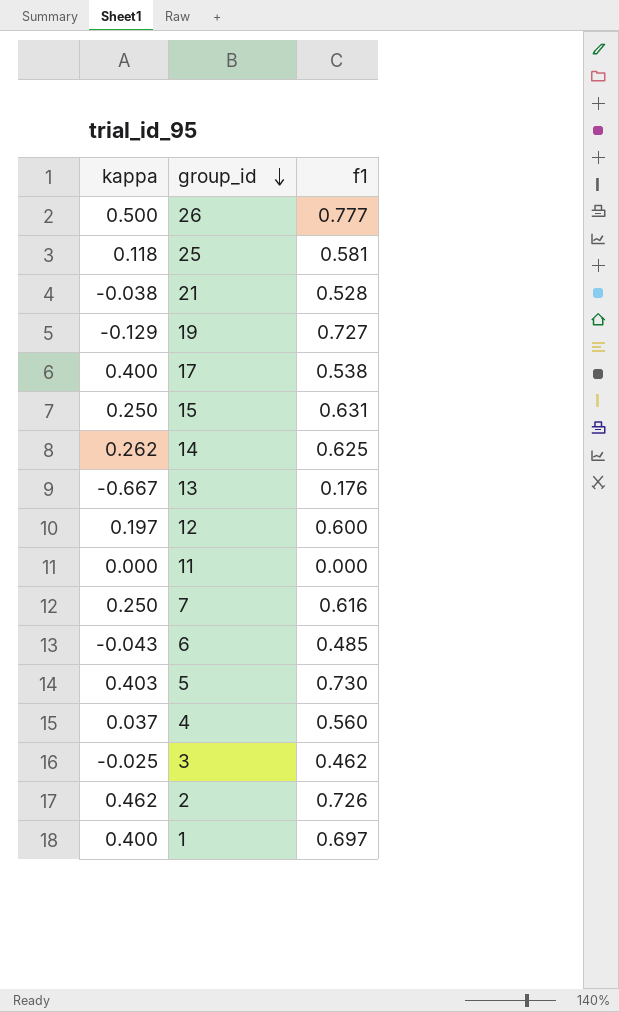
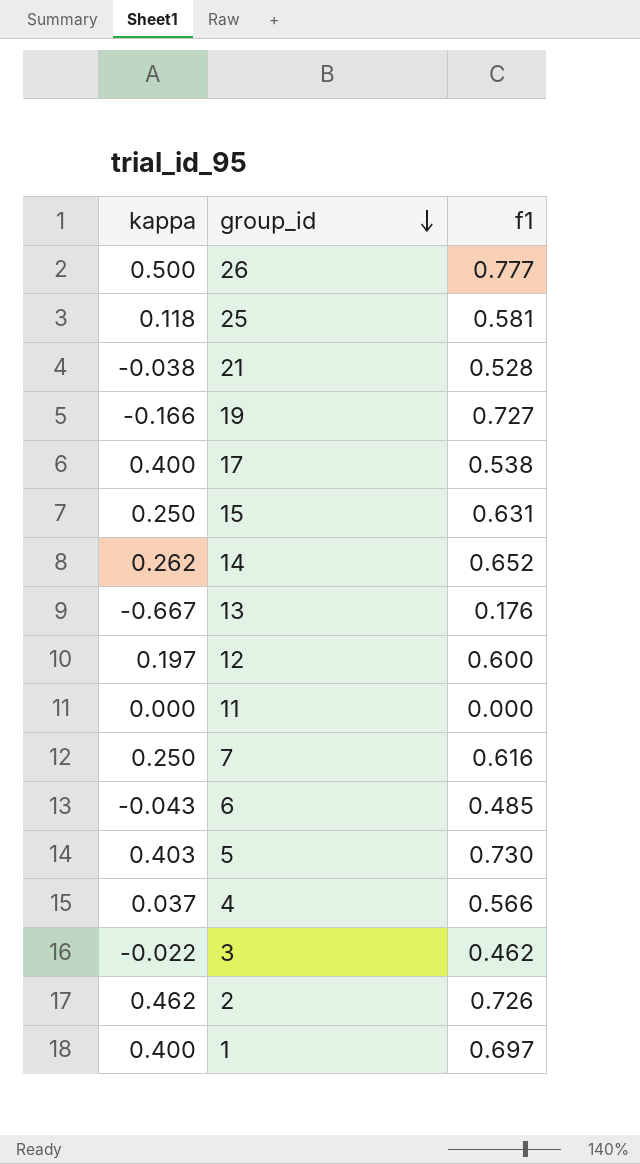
19 | kappa: -0.129 -> -0.166
14 | f1: 0.625 -> 0.652
4 | f1: 0.560 -> 0.566
3 | kappa: -0.025 -> -0.022

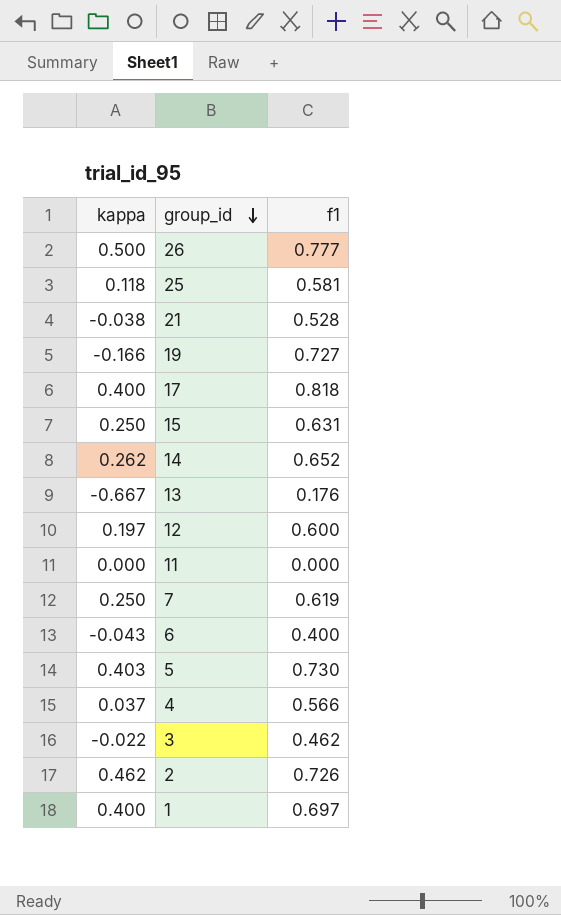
17 | f1: 0.538 -> 0.818
7 | f1: 0.616 -> 0.619
6 | f1: 0.485 -> 0.400

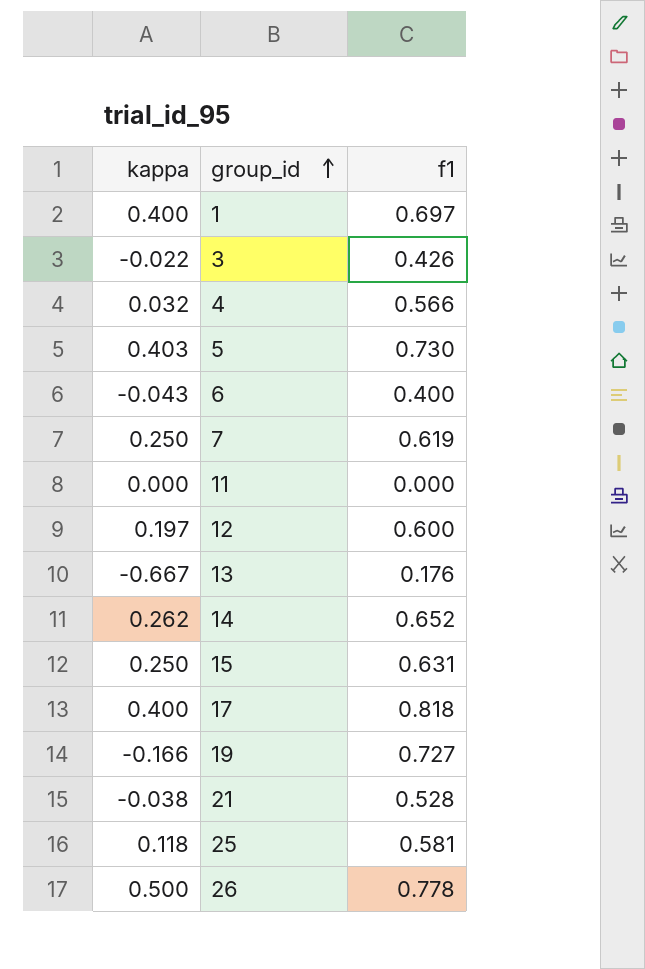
row order: group_id descending -> group_id ascending
row 2: 0.462 | 0.726 -> none
3 | f1: 0.462 -> 0.426
4 | kappa: 0.037 -> 0.032
26 | f1: 0.777 -> 0.778

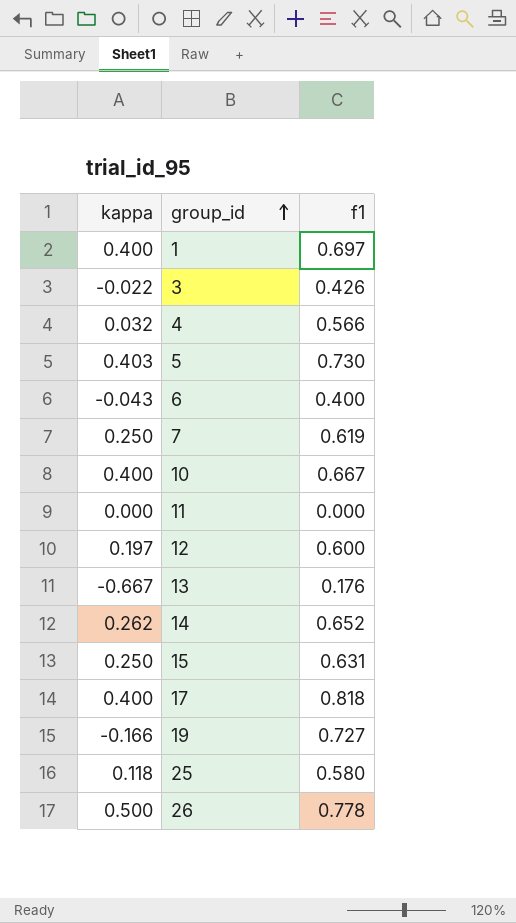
row 21: -0.038 | 0.528 -> none
row 10: none -> 0.400 | 0.667
25 | f1: 0.581 -> 0.580

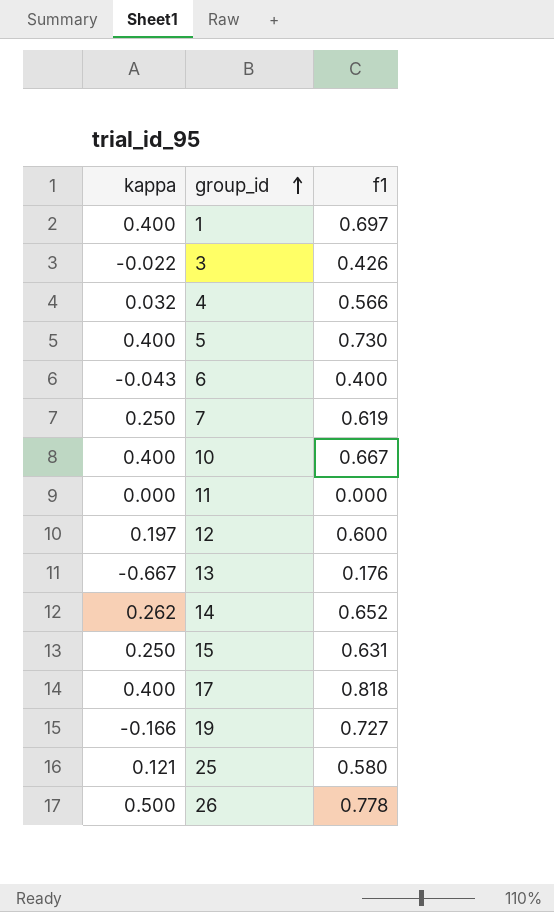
5 | kappa: 0.403 -> 0.400
25 | kappa: 0.118 -> 0.121

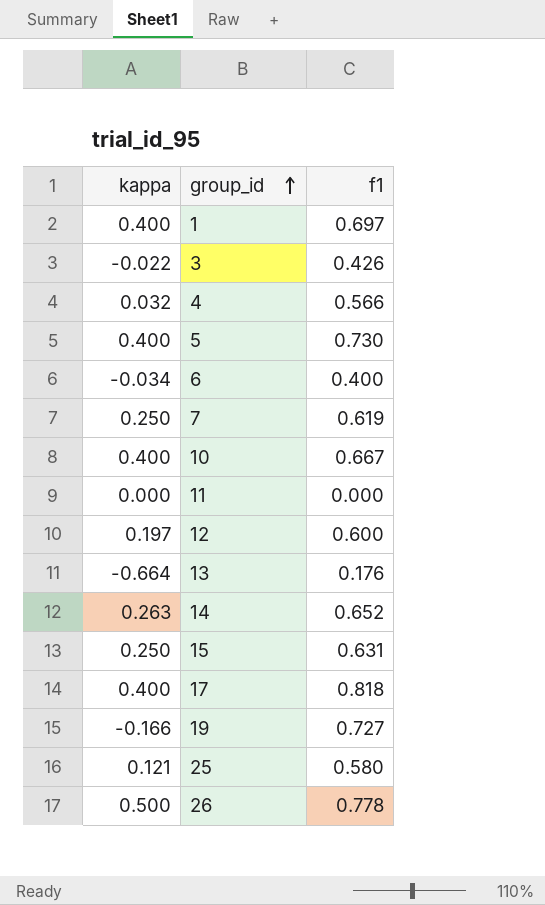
6 | kappa: -0.043 -> -0.034
13 | kappa: -0.667 -> -0.664
14 | kappa: 0.262 -> 0.263

